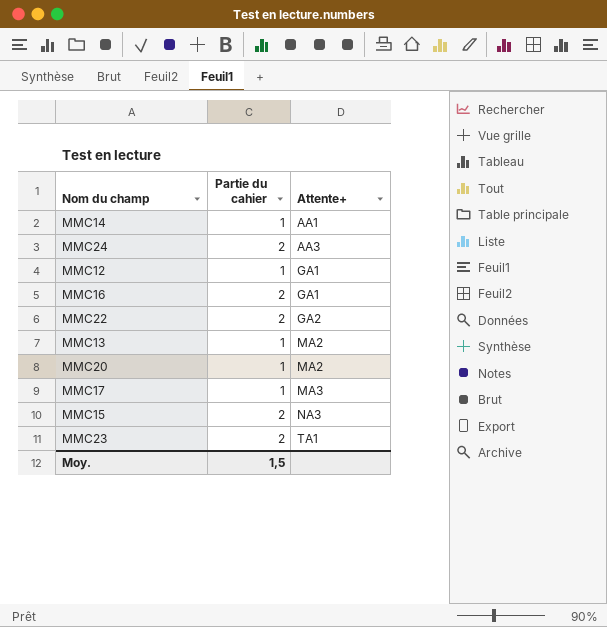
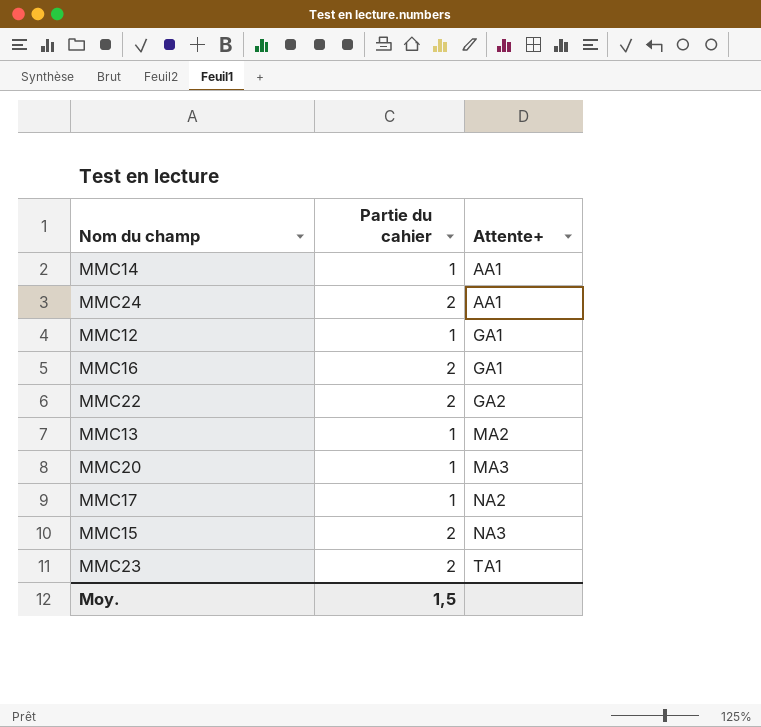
MMC24 | Attente+: AA3 -> AA1
MMC20 | Attente+: MA2 -> MA3
MMC17 | Attente+: MA3 -> NA2

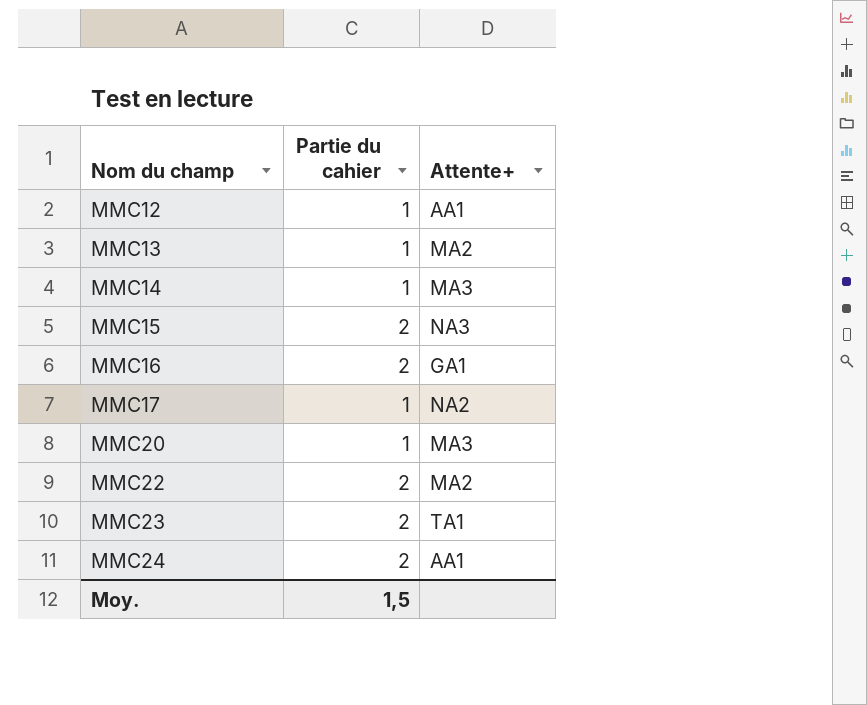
row order: Attente+ ascending -> Nom du champ ascending
MMC12 | Attente+: GA1 -> AA1
MMC14 | Attente+: AA1 -> MA3
MMC22 | Attente+: GA2 -> MA2

